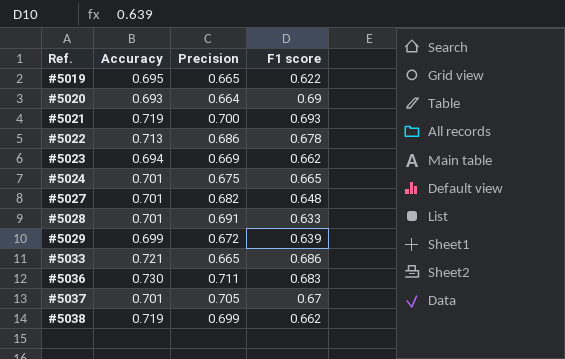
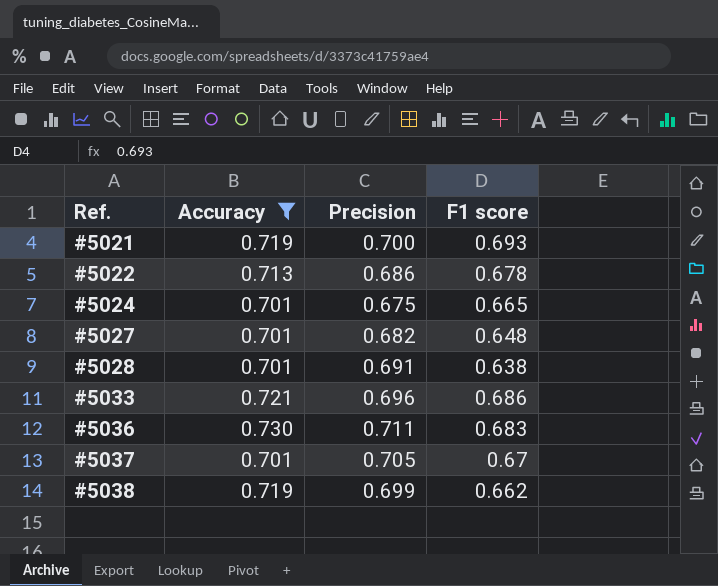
filter: none -> Accuracy >= 0.701
#5028 | F1 score: 0.633 -> 0.638
#5033 | Precision: 0.665 -> 0.696

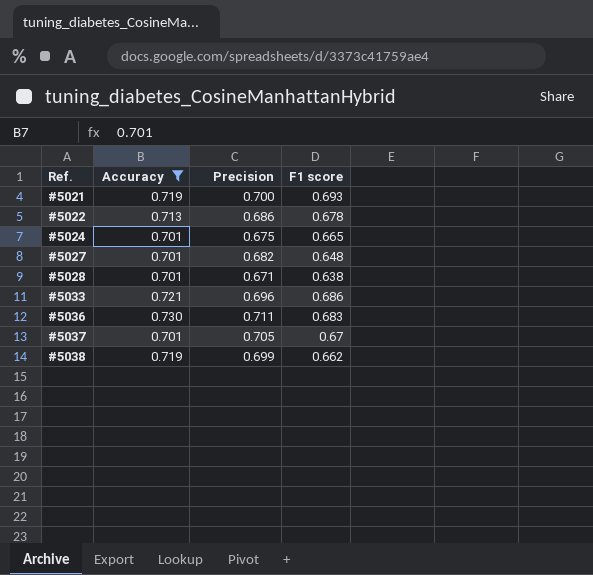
#5028 | Precision: 0.691 -> 0.671

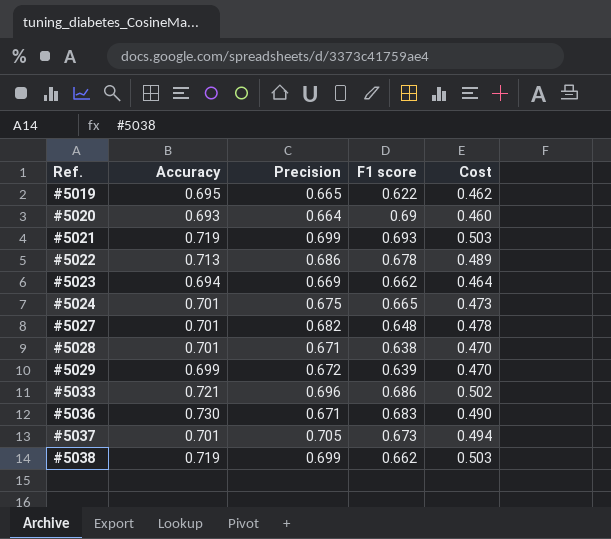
filter: Accuracy >= 0.701 -> none
column Cost | formula: none -> [Accuracy] * [Precision]
#5021 | Precision: 0.700 -> 0.699
#5036 | Precision: 0.711 -> 0.671
#5037 | F1 score: 0.67 -> 0.673

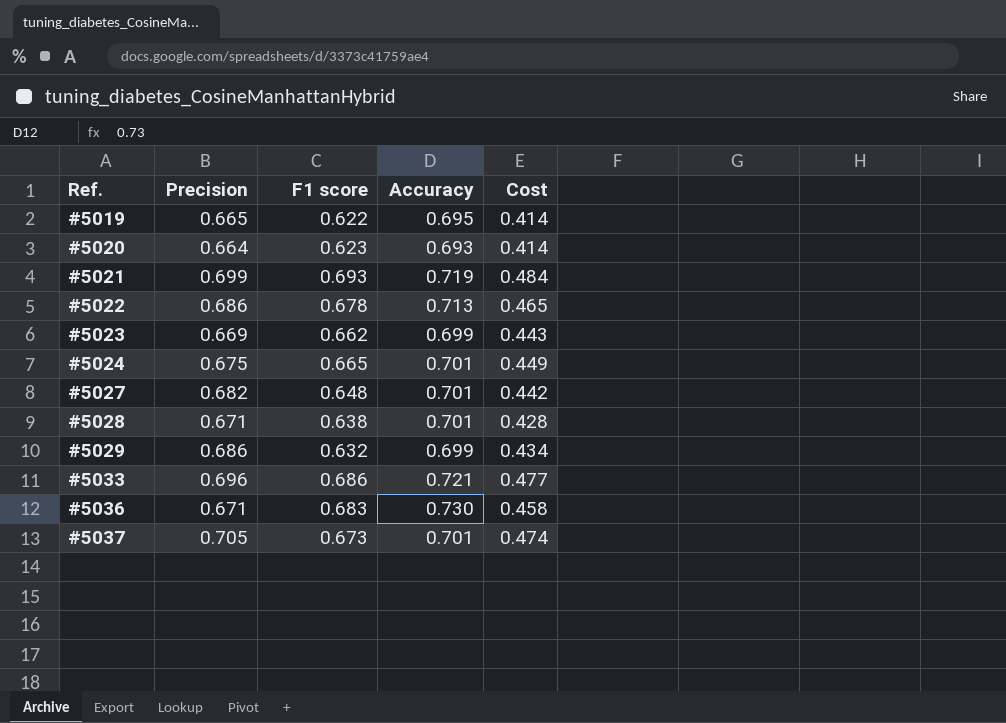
column Accuracy | position: 2 -> 4
column Cost | formula: [Accuracy] * [Precision] -> [Precision] * [F1 score]
row #5038: 0.719 | 0.699 | 0.662 | 0.503 -> none
#5020 | F1 score: 0.69 -> 0.623
#5023 | Accuracy: 0.694 -> 0.699
#5029 | Precision: 0.672 -> 0.686
#5029 | F1 score: 0.639 -> 0.632

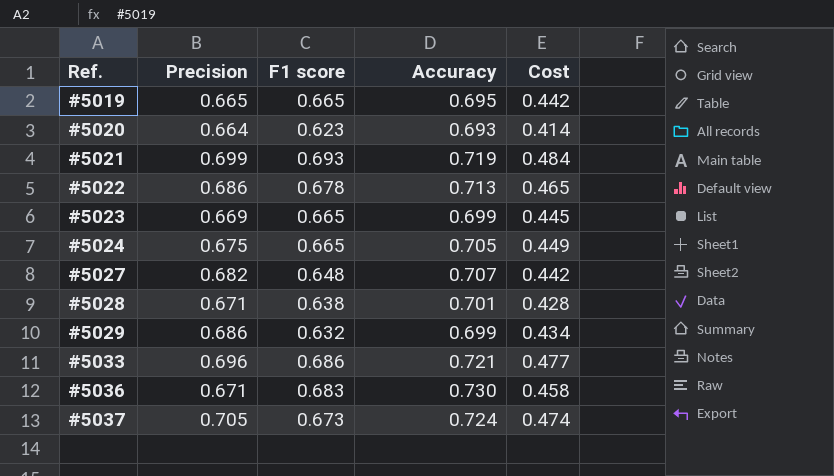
#5019 | F1 score: 0.622 -> 0.665
#5019 | Cost: 0.414 -> 0.442
#5023 | F1 score: 0.662 -> 0.665
#5023 | Cost: 0.443 -> 0.445
#5024 | Accuracy: 0.701 -> 0.705
#5027 | Accuracy: 0.701 -> 0.707
#5037 | Accuracy: 0.701 -> 0.724

